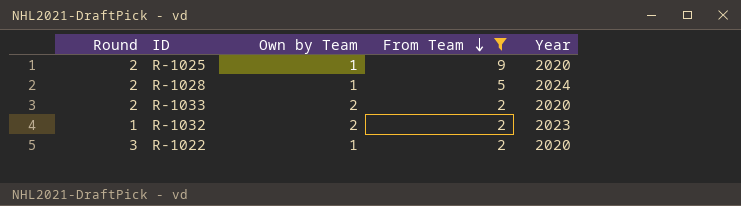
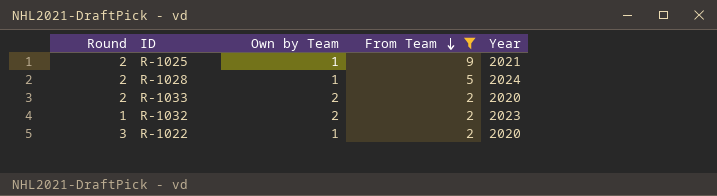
R-1025 | Year: 2020 -> 2021

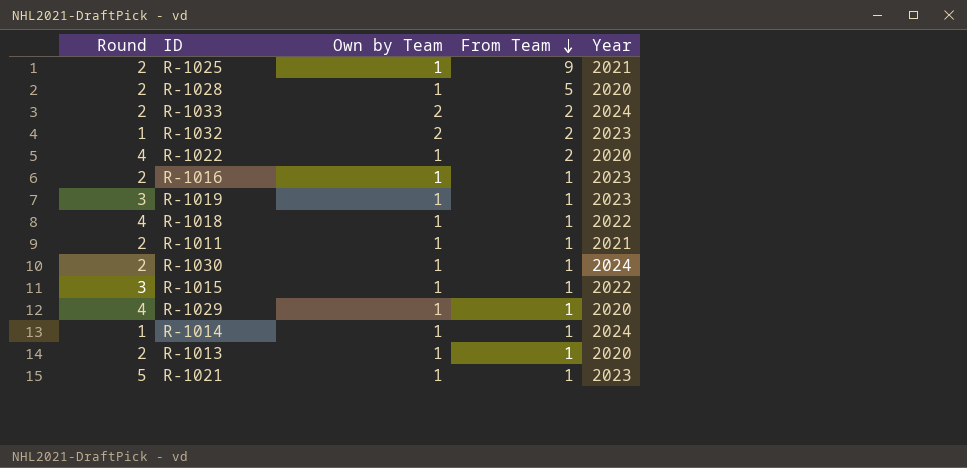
filter: From Team != 1 -> none
R-1028 | Year: 2024 -> 2020
R-1033 | Year: 2020 -> 2024
R-1022 | Round: 3 -> 4

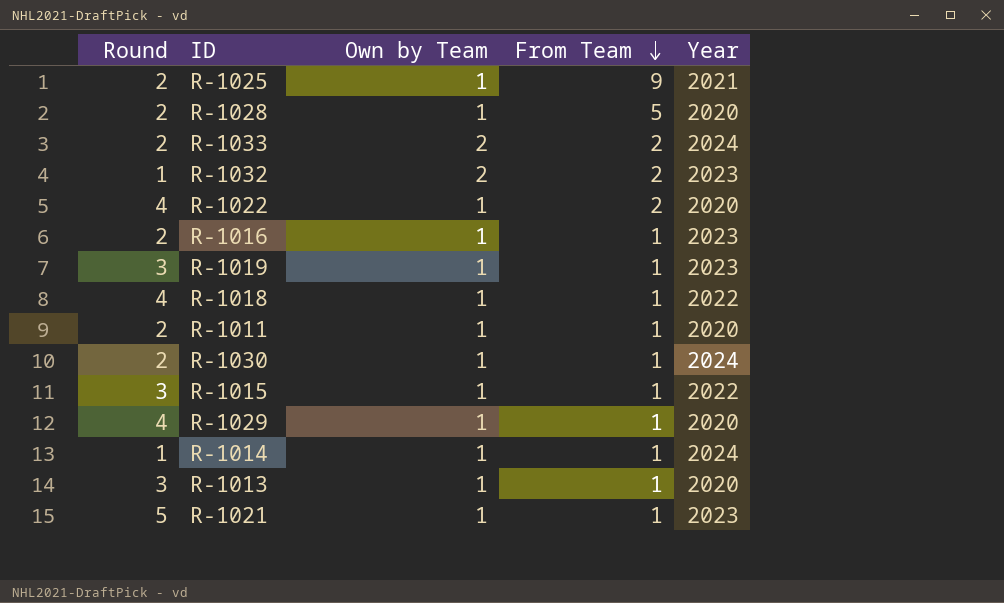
R-1011 | Year: 2021 -> 2020
R-1013 | Round: 2 -> 3

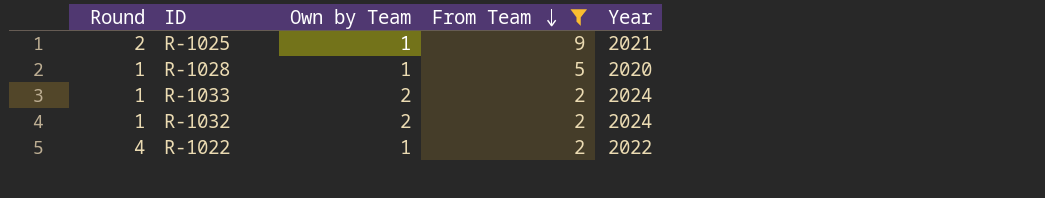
filter: none -> From Team != 1
R-1028 | Round: 2 -> 1
R-1033 | Round: 2 -> 1
R-1032 | Year: 2023 -> 2024
R-1022 | Year: 2020 -> 2022

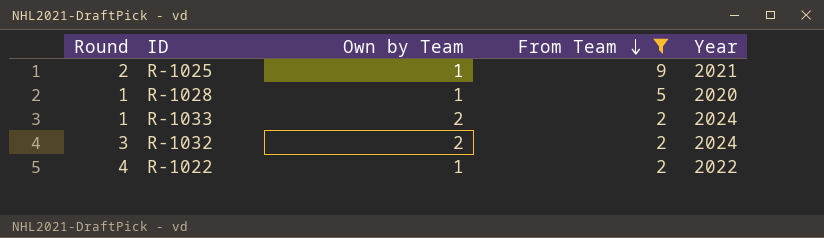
R-1032 | Round: 1 -> 3

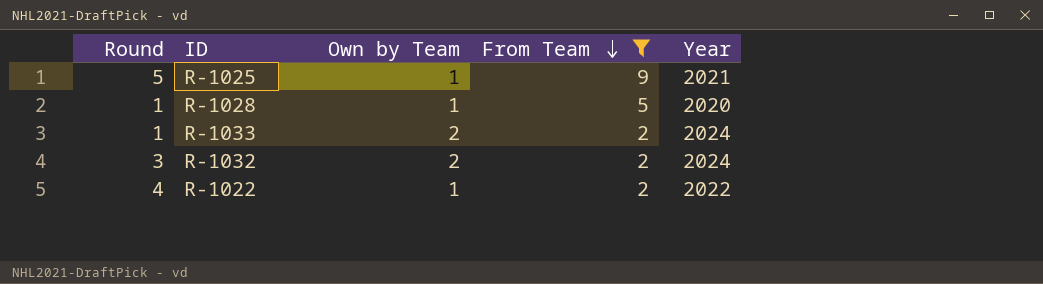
R-1025 | Round: 2 -> 5

